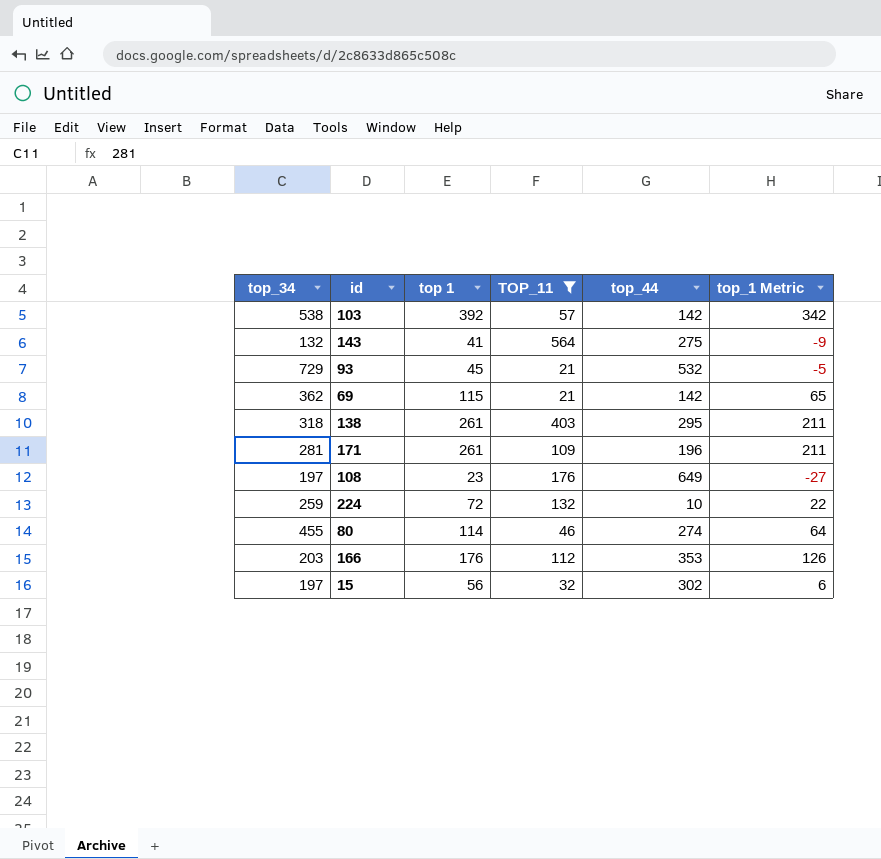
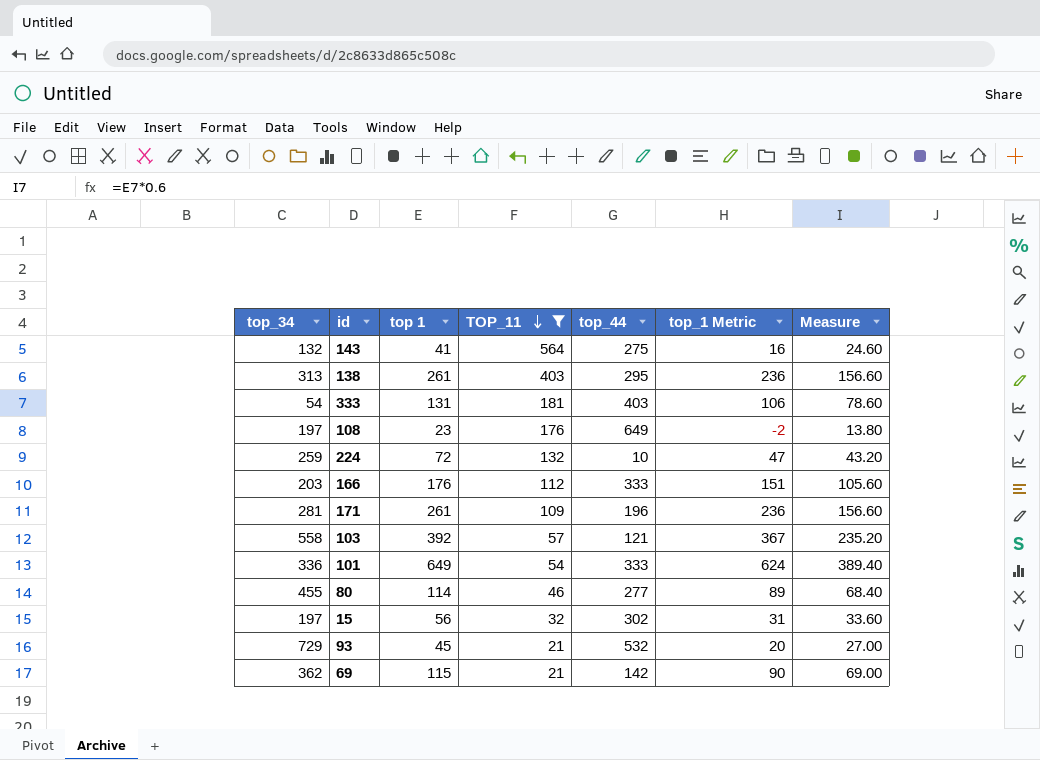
row order: none -> TOP_11 descending
column top_1 Metric | formula: [top 1] - 50 -> [top 1] - 25
column Measure | formula: none -> [top 1] * 0.6
138 | top_34: 318 -> 313
row 333: none -> 54 | 131 | 181 | 403 | 106 | 78.60
166 | top_44: 353 -> 333
103 | top_34: 538 -> 558
103 | top_44: 142 -> 121
row 101: none -> 336 | 649 | 54 | 333 | 624 | 389.40
80 | top_44: 274 -> 277

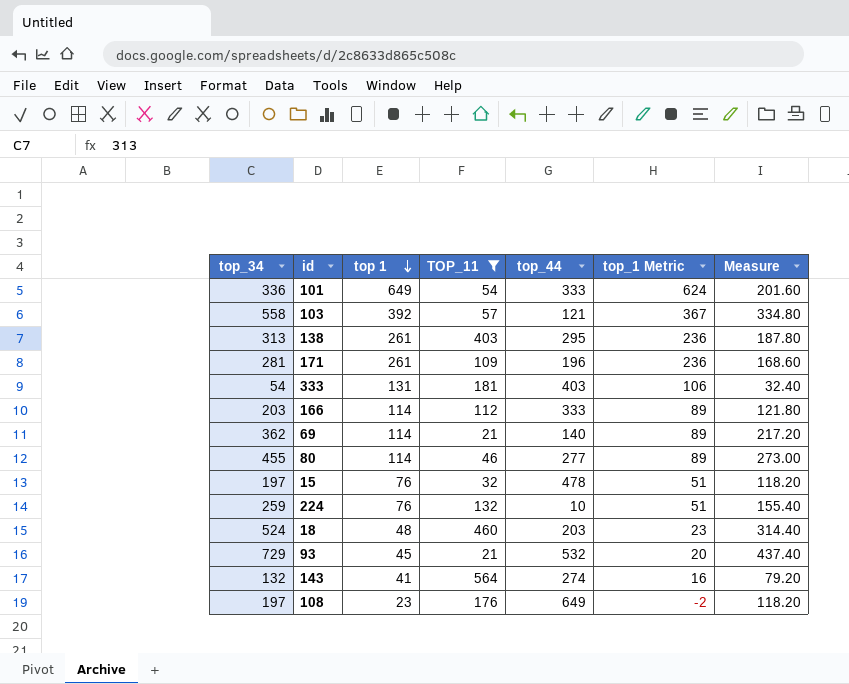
row order: TOP_11 descending -> top 1 descending
column Measure | formula: [top 1] * 0.6 -> [top_34] * 0.6
166 | top 1: 176 -> 114
166 | top_1 Metric: 151 -> 89
69 | top 1: 115 -> 114
69 | top_44: 142 -> 140
69 | top_1 Metric: 90 -> 89
15 | top 1: 56 -> 76
15 | top_44: 302 -> 478
15 | top_1 Metric: 31 -> 51
224 | top 1: 72 -> 76
224 | top_1 Metric: 47 -> 51
row 18: none -> 524 | 48 | 460 | 203 | 23 | 314.40
143 | top_44: 275 -> 274

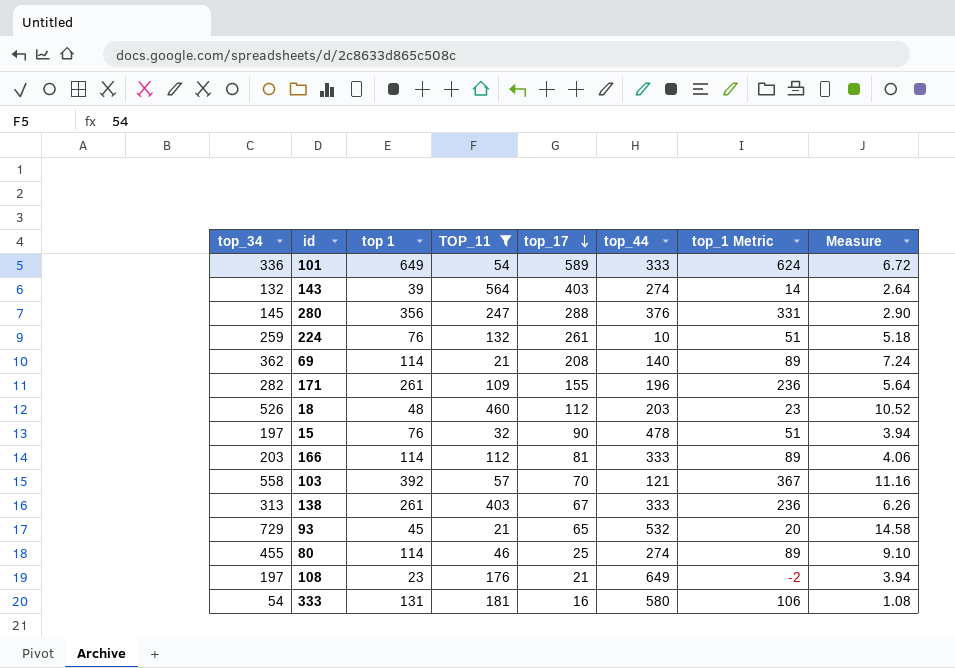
row order: top 1 descending -> top_17 descending
column top_17 | position: none -> 5
column Measure | formula: [top_34] * 0.6 -> [top_34] * 0.02
143 | top 1: 41 -> 39
143 | top_1 Metric: 16 -> 14
row 280: none -> 145 | 356 | 247 | 288 | 376 | 331 | 2.90
171 | top_34: 281 -> 282
18 | top_34: 524 -> 526
138 | top_44: 295 -> 333
80 | top_44: 277 -> 274
333 | top_44: 403 -> 580

